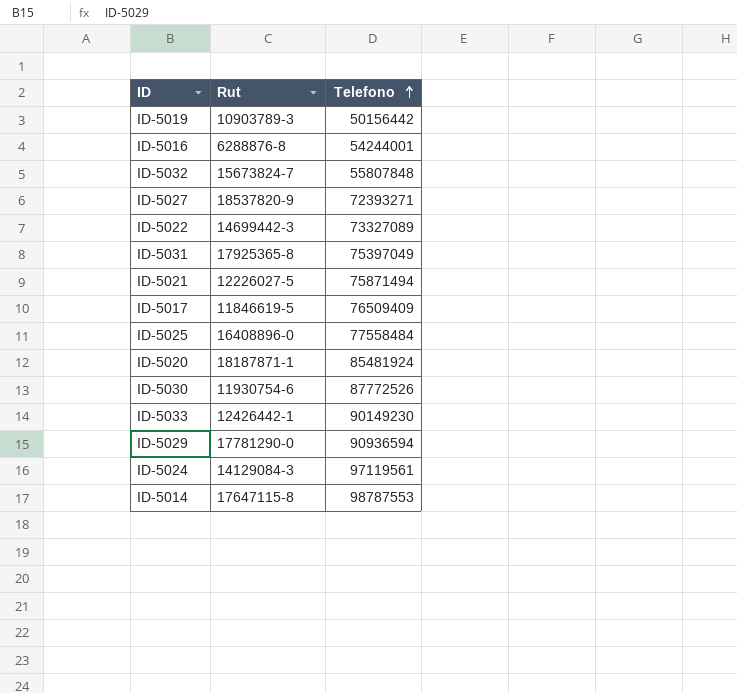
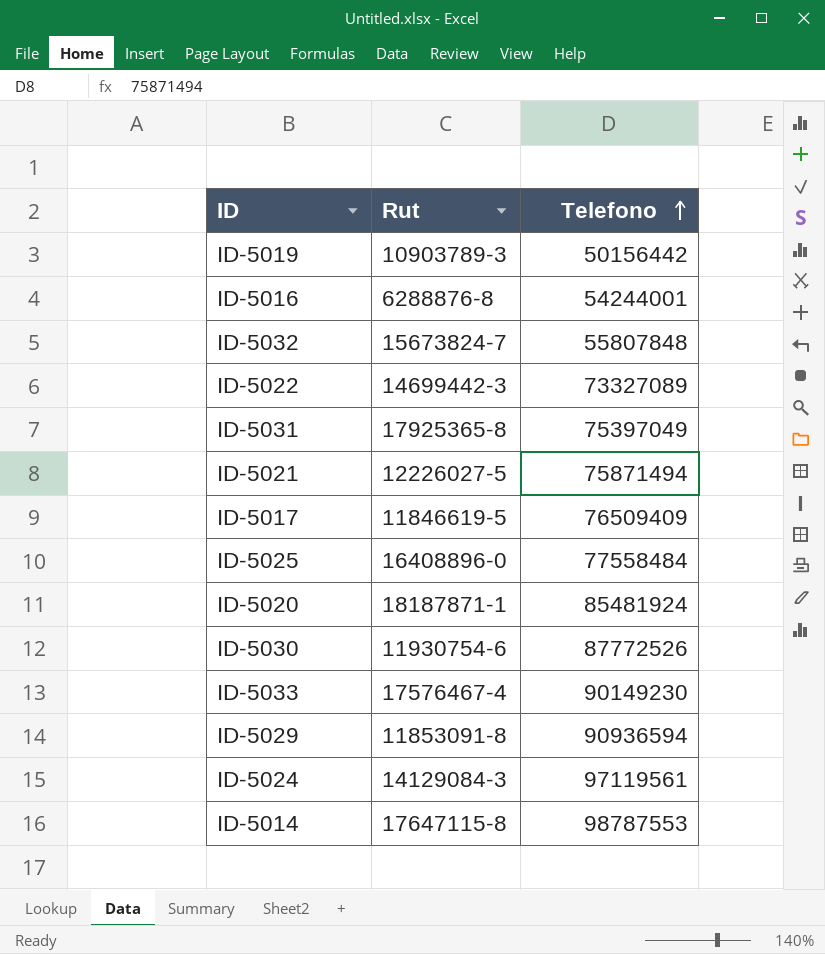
row ID-5027: 18537820-9 | 72393271 -> none
ID-5033 | Rut: 12426442-1 -> 17576467-4
ID-5029 | Rut: 17781290-0 -> 11853091-8

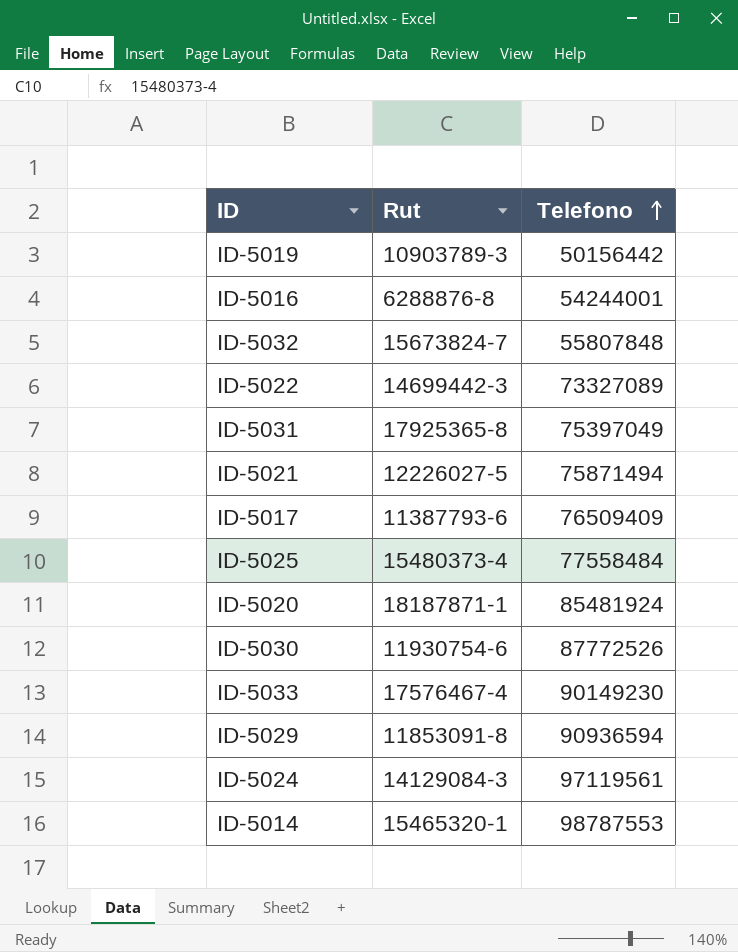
ID-5017 | Rut: 11846619-5 -> 11387793-6
ID-5025 | Rut: 16408896-0 -> 15480373-4
ID-5014 | Rut: 17647115-8 -> 15465320-1

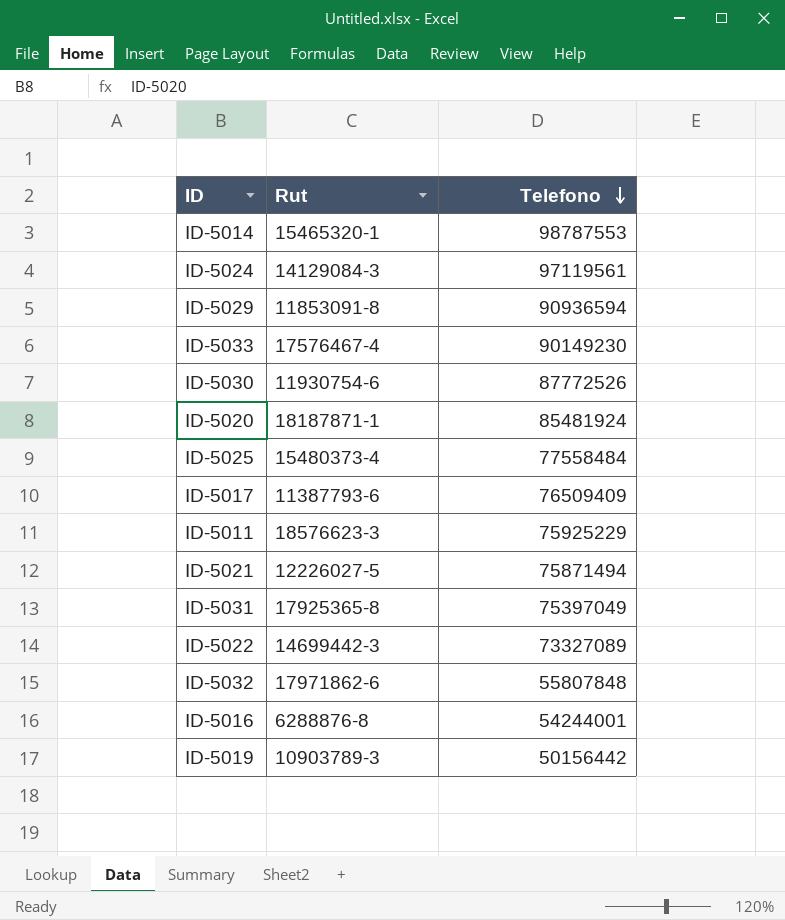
row order: Telefono ascending -> Telefono descending
row ID-5011: none -> 18576623-3 | 75925229
ID-5032 | Rut: 15673824-7 -> 17971862-6

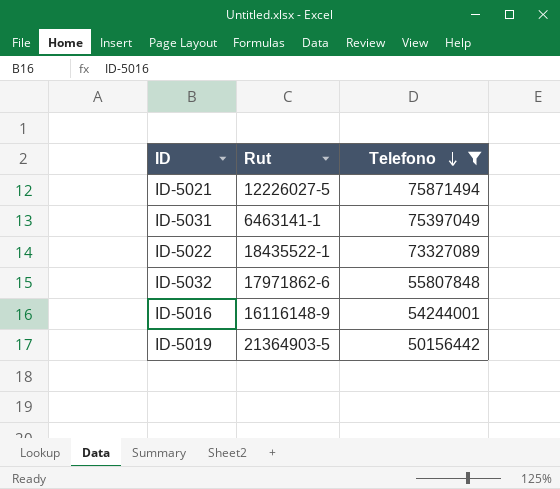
filter: none -> Telefono <= 75871494
ID-5031 | Rut: 17925365-8 -> 6463141-1
ID-5022 | Rut: 14699442-3 -> 18435522-1
ID-5016 | Rut: 6288876-8 -> 16116148-9
ID-5019 | Rut: 10903789-3 -> 21364903-5

